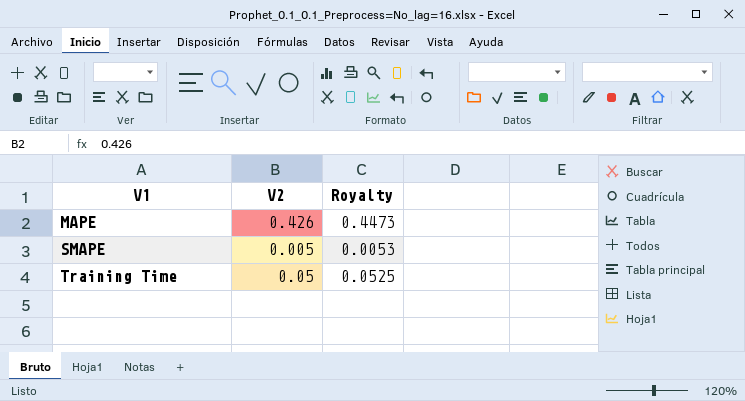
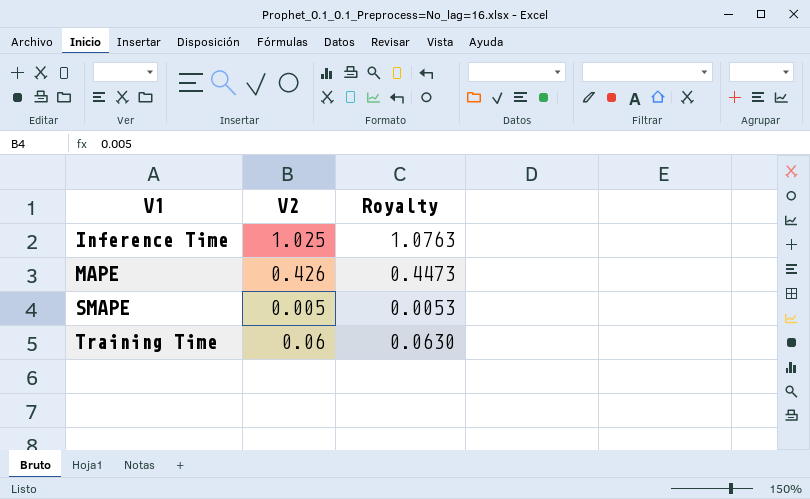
row Inference Time: none -> 1.025 | 1.0763
Training Time | V2: 0.05 -> 0.06
Training Time | Royalty: 0.0525 -> 0.0630

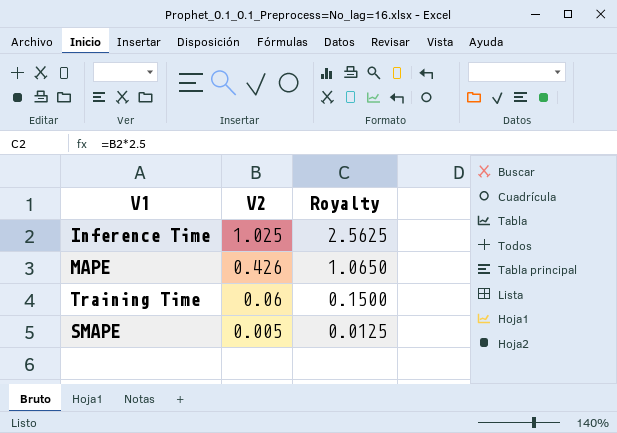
row order: V1 ascending -> V2 descending
column Royalty | formula: [V2] * 1.05 -> [V2] * 2.5

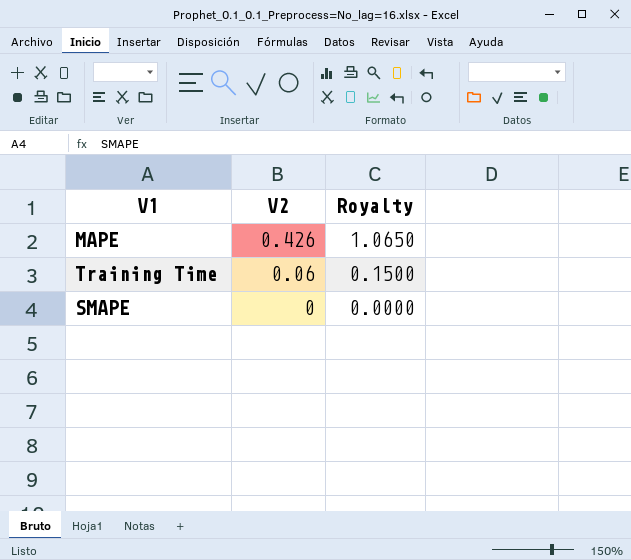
row Inference Time: 1.025 | 2.5625 -> none
SMAPE | V2: 0.005 -> 0
SMAPE | Royalty: 0.0125 -> 0.0000

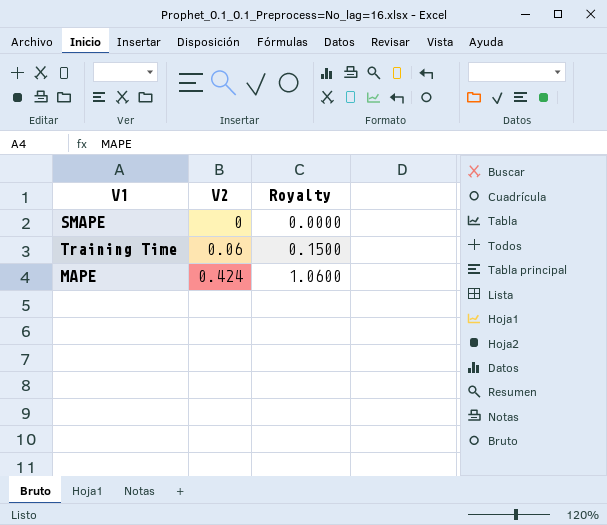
row order: V2 descending -> V2 ascending
MAPE | V2: 0.426 -> 0.424
MAPE | Royalty: 1.0650 -> 1.0600

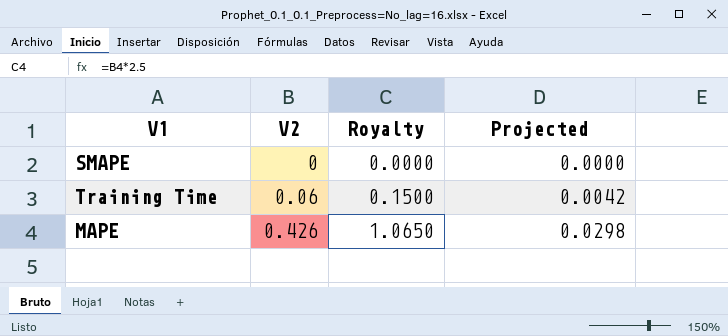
column Projected | formula: none -> [V2] * 0.07
MAPE | V2: 0.424 -> 0.426
MAPE | Royalty: 1.0600 -> 1.0650

